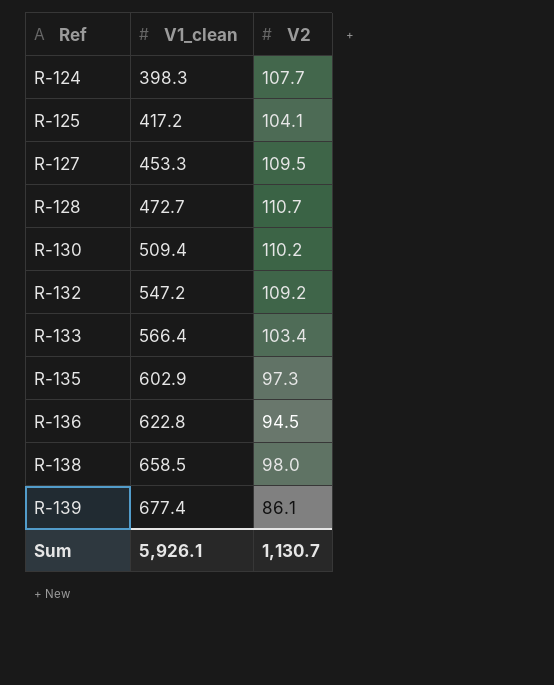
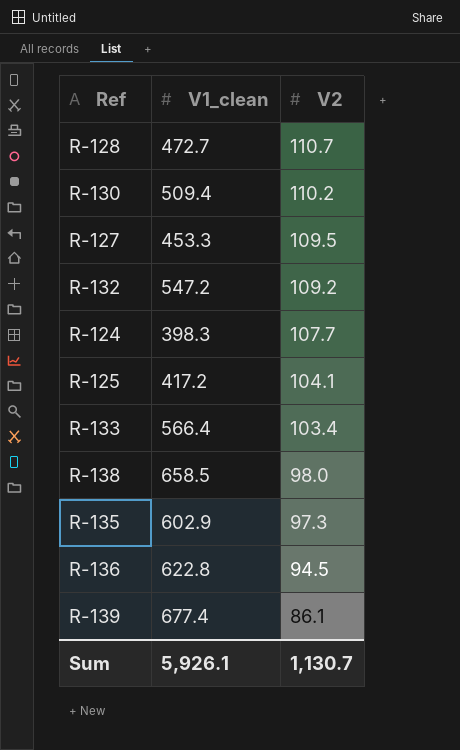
row order: Ref ascending -> V2 descending

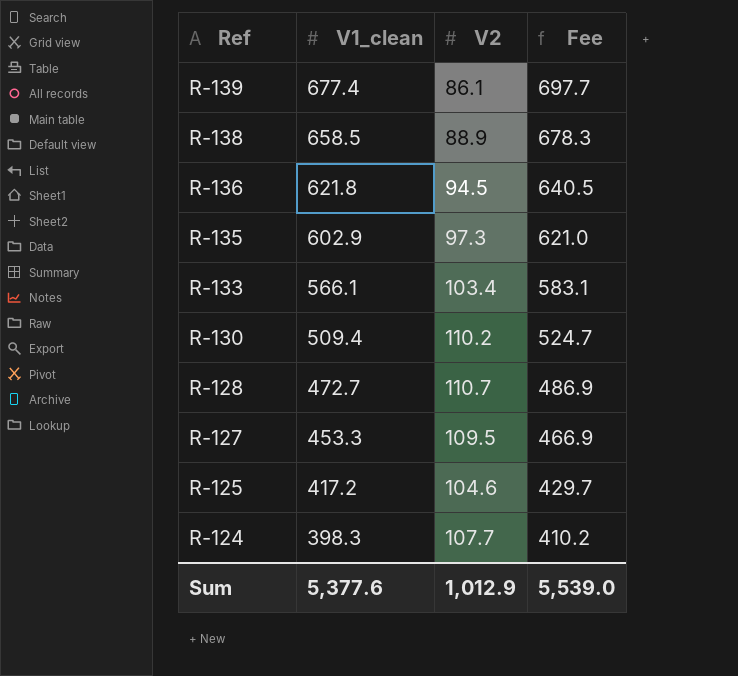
row order: V2 descending -> Ref descending
column Fee | formula: none -> [V1_clean] * 1.03
row R-132: 547.2 | 109.2 -> none
R-138 | V2: 98.0 -> 88.9
R-136 | V1_clean: 622.8 -> 621.8
R-133 | V1_clean: 566.4 -> 566.1
R-125 | V2: 104.1 -> 104.6
Sum | V1_clean: 5,926.1 -> 5,377.6
Sum | V2: 1,130.7 -> 1,012.9

